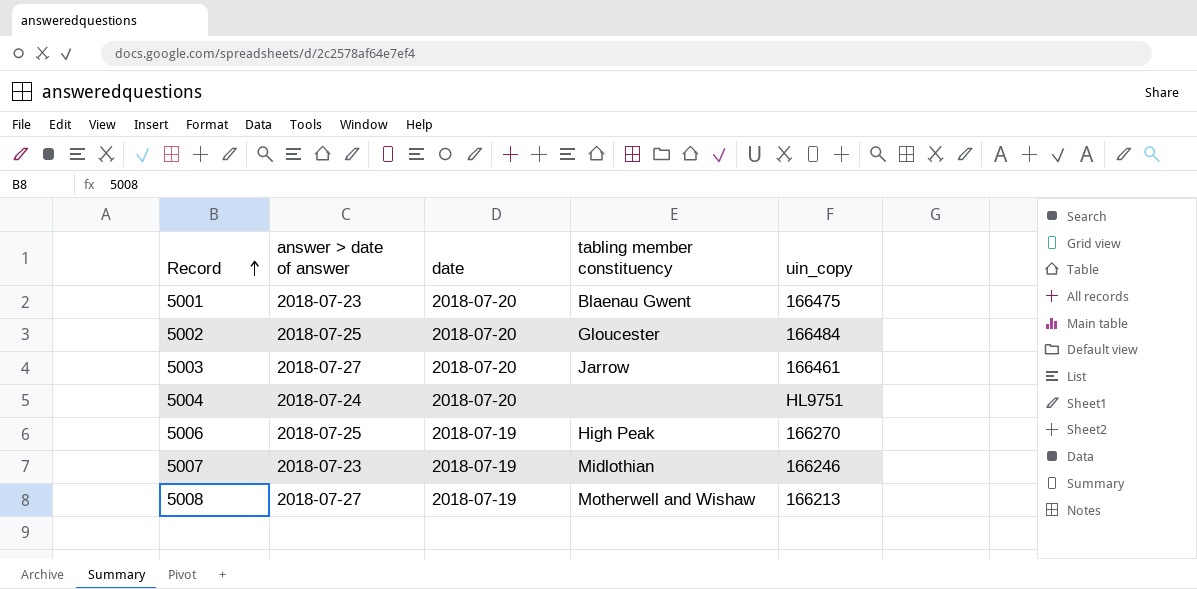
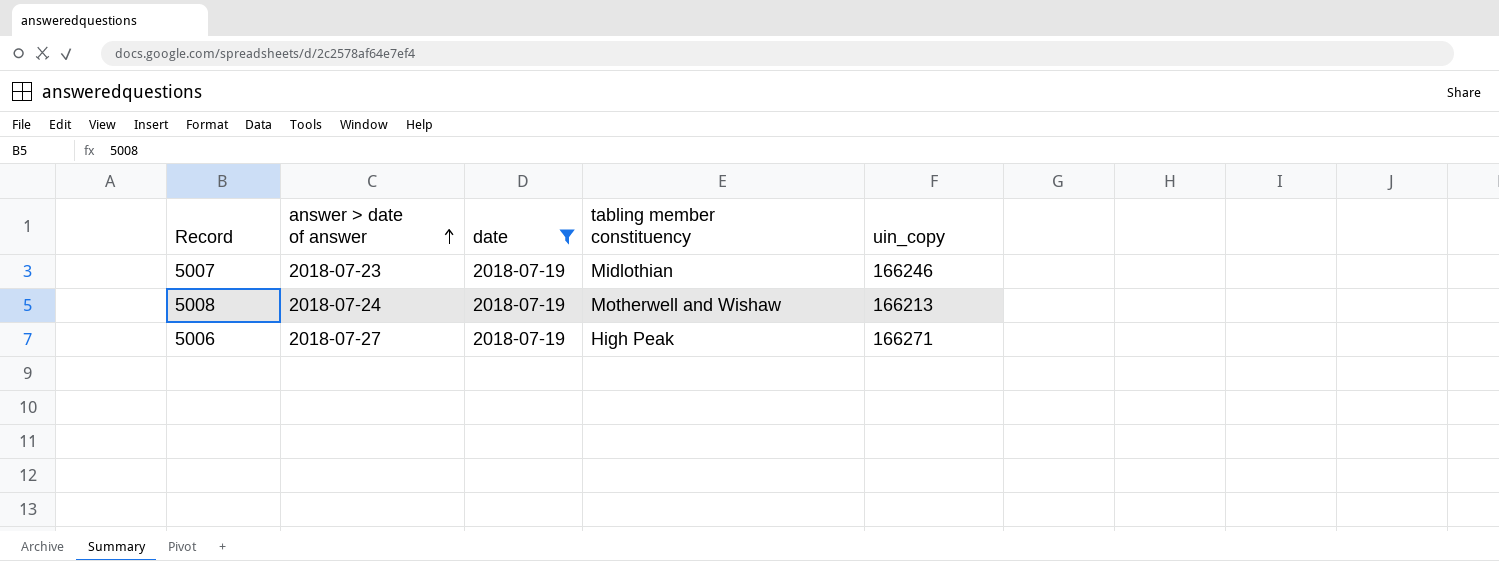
filter: none -> date = 2018-07-19
row order: Record ascending -> answer > date of answer ascending
5008 | answer > date of answer: 2018-07-27 -> 2018-07-24
5006 | answer > date of answer: 2018-07-25 -> 2018-07-27
5006 | uin_copy: 166270 -> 166271

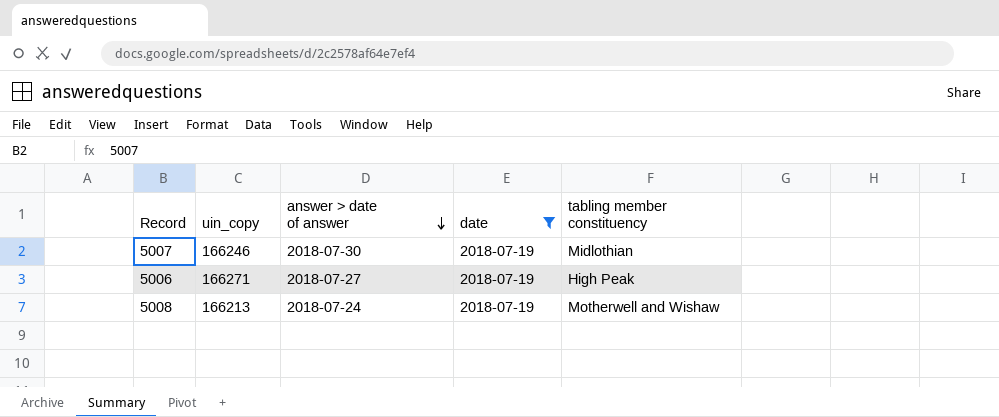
row order: answer > date of answer ascending -> answer > date of answer descending
column uin_copy | position: 5 -> 2
5007 | answer > date of answer: 2018-07-23 -> 2018-07-30

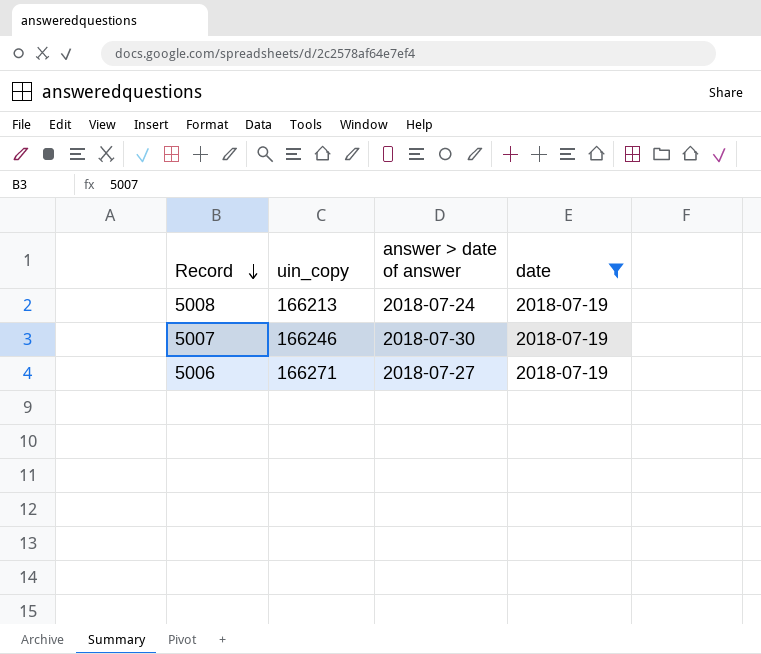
row order: answer > date of answer descending -> Record descending
column tabling member constituency | position: 5 -> none

